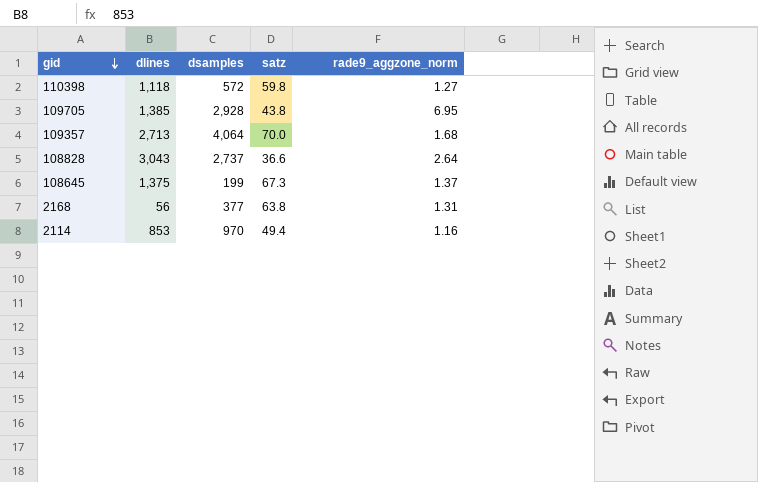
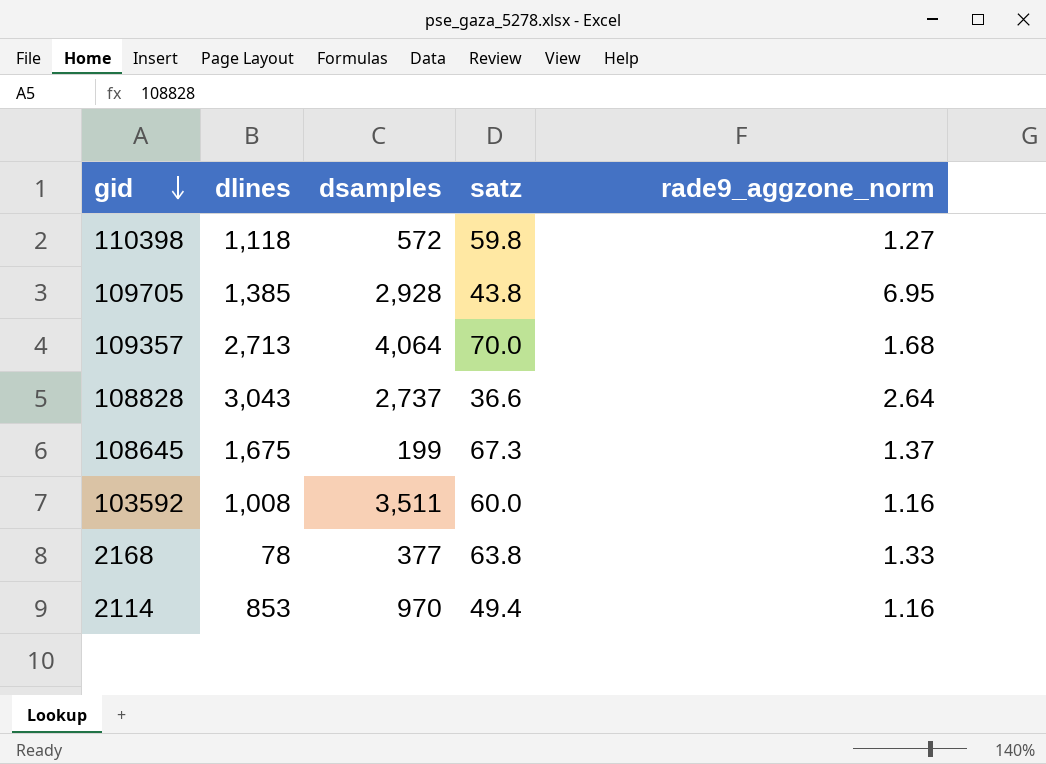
108645 | dlines: 1,375 -> 1,675
row 103592: none -> 1,008 | 3,511 | 60.0 | 1.16
2168 | dlines: 56 -> 78
2168 | rade9_aggzone_norm: 1.31 -> 1.33

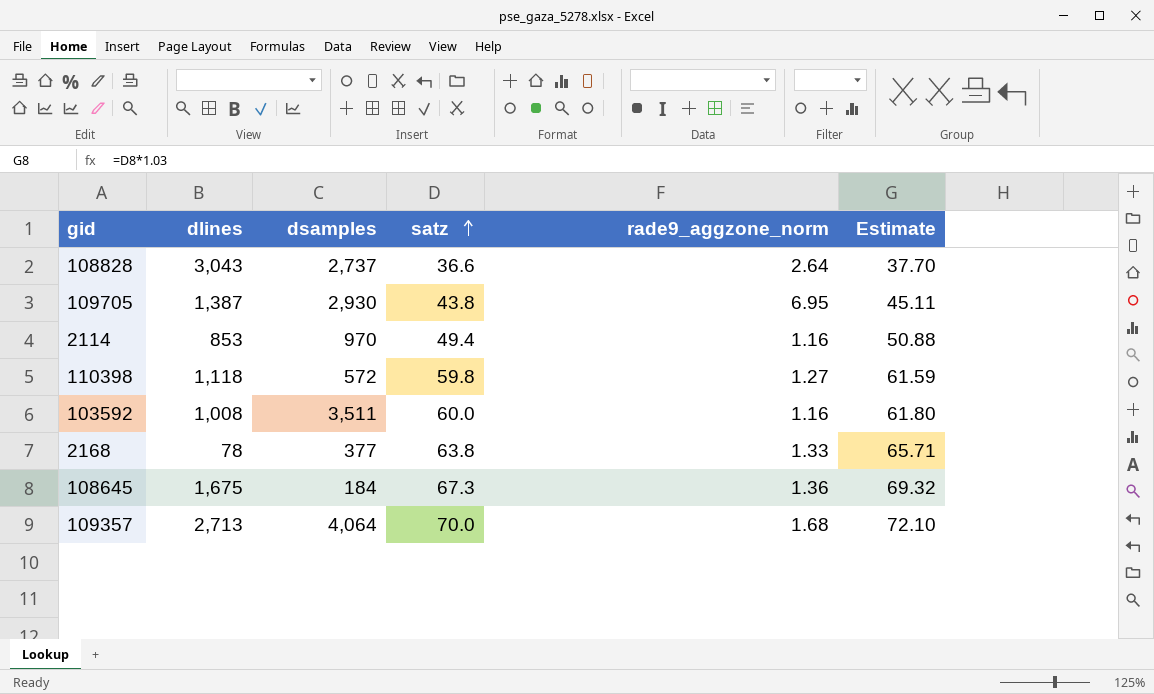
row order: gid descending -> satz ascending
column Estimate | formula: none -> [satz] * 1.03
109705 | dlines: 1,385 -> 1,387
109705 | dsamples: 2,928 -> 2,930
108645 | dsamples: 199 -> 184
108645 | rade9_aggzone_norm: 1.37 -> 1.36

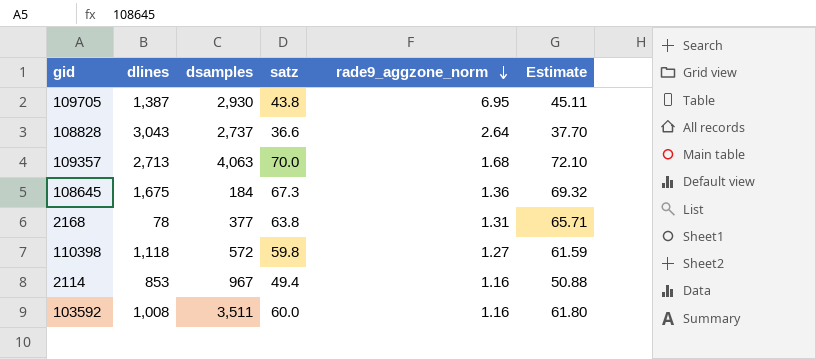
row order: satz ascending -> rade9_aggzone_norm descending
109357 | dsamples: 4,064 -> 4,063
2168 | rade9_aggzone_norm: 1.33 -> 1.31
2114 | dsamples: 970 -> 967

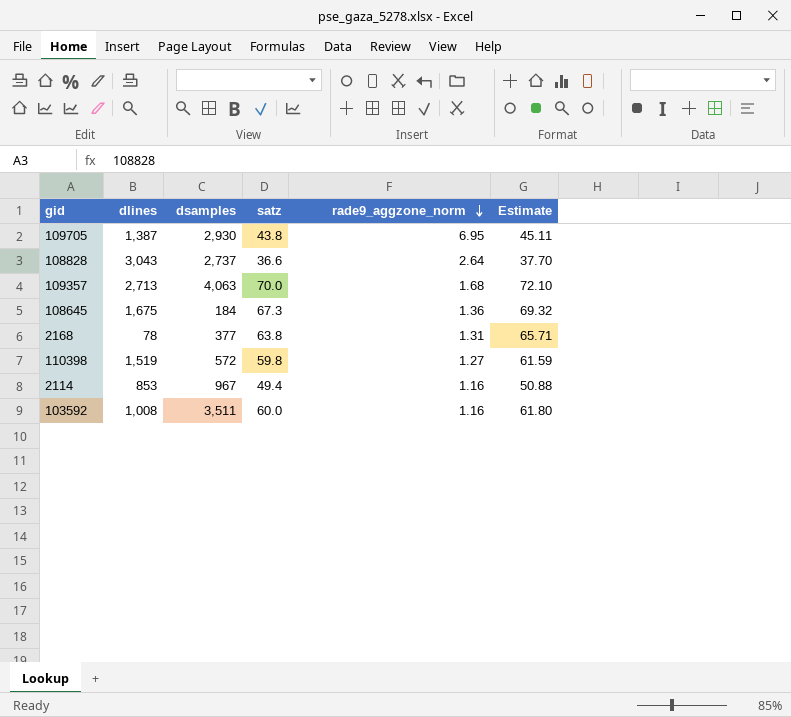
110398 | dlines: 1,118 -> 1,519

